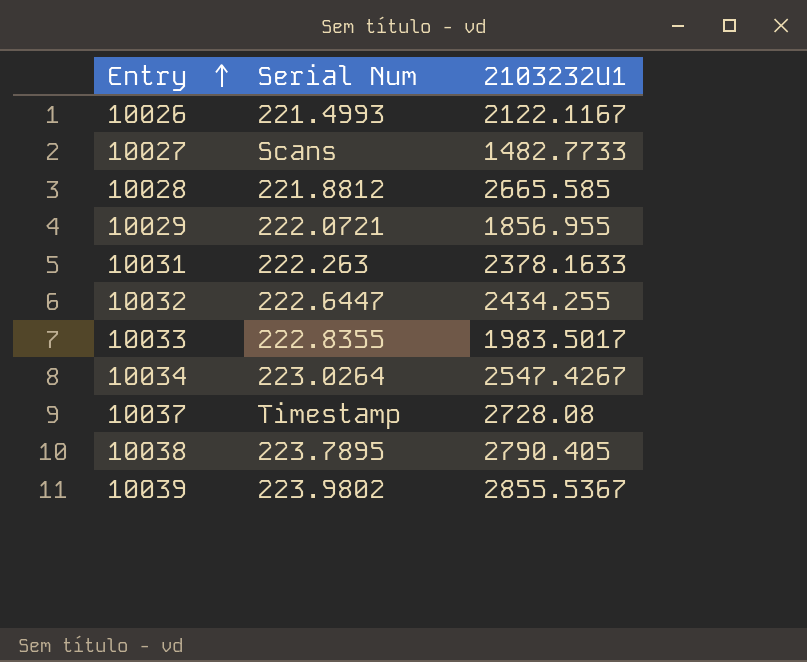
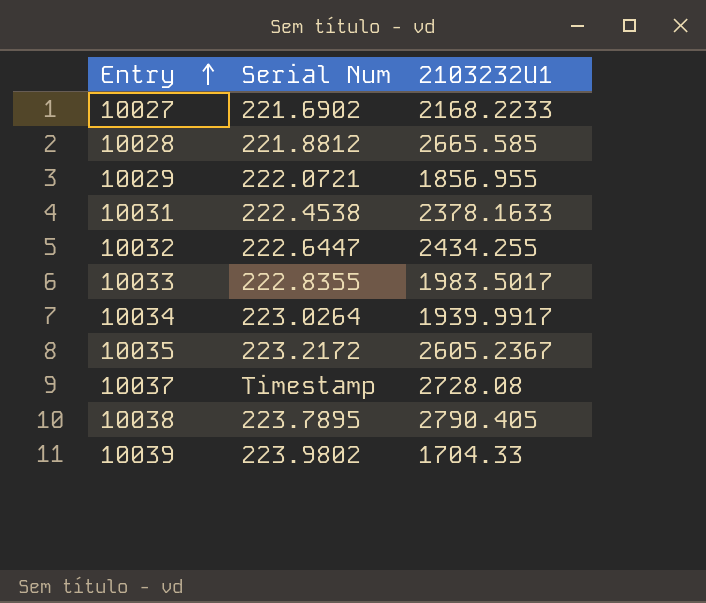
row 10026: 221.4993 | 2122.1167 -> none
10027 | Serial Num: Scans -> 221.6902
10027 | 2103232U1: 1482.7733 -> 2168.2233
10031 | Serial Num: 222.263 -> 222.4538
10034 | 2103232U1: 2547.4267 -> 1939.9917
row 10035: none -> 223.2172 | 2605.2367
10039 | 2103232U1: 2855.5367 -> 1704.33

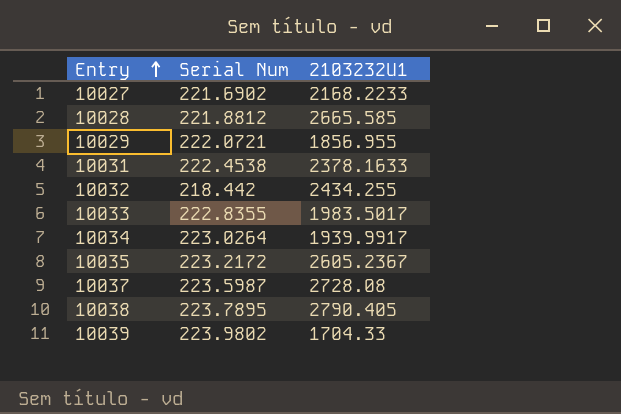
10032 | Serial Num: 222.6447 -> 218.442
10037 | Serial Num: Timestamp -> 223.5987

